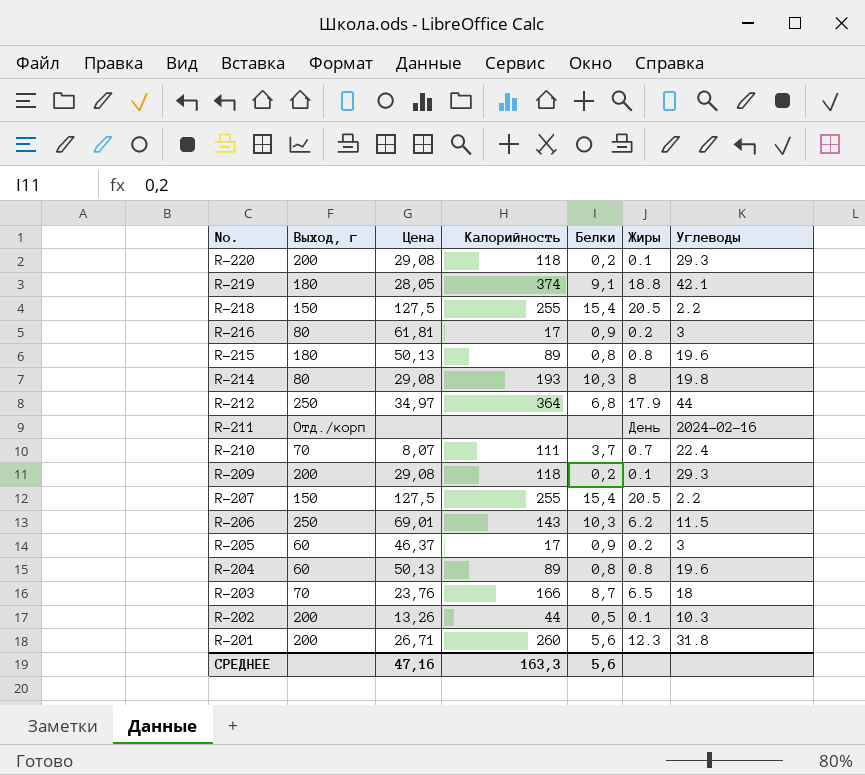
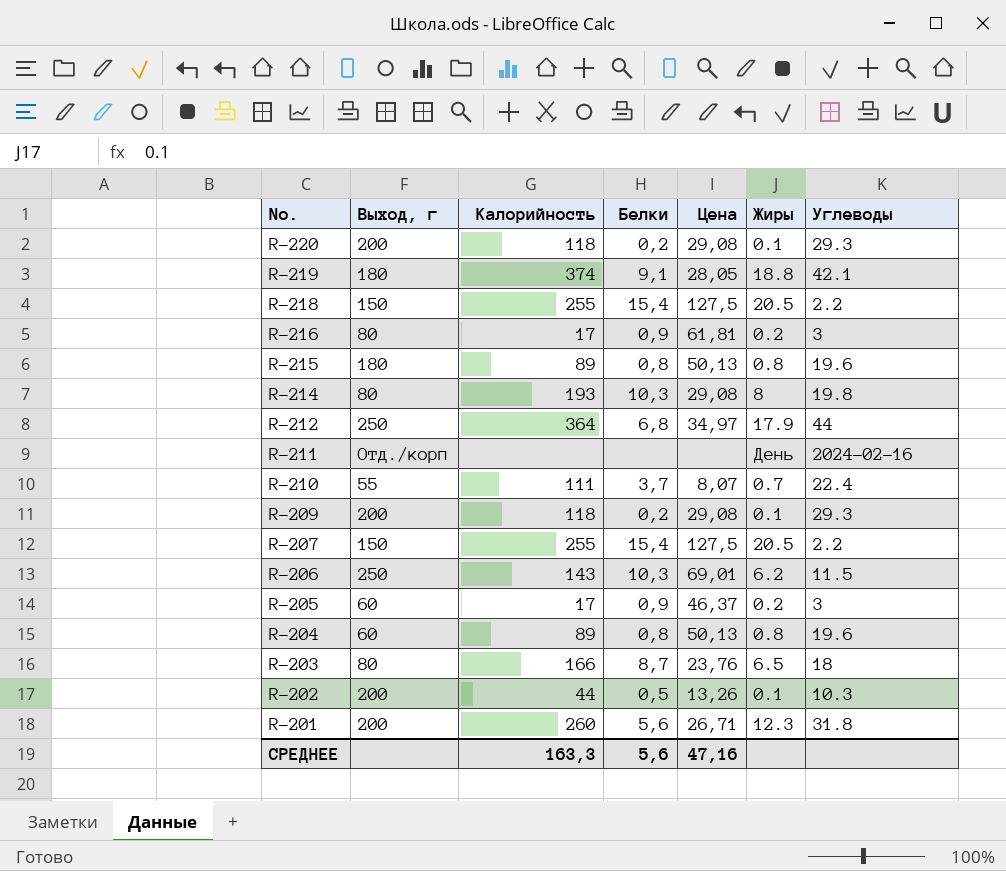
column Цена | position: 3 -> 5
R-210 | Выход, г: 70 -> 55
R-203 | Выход, г: 70 -> 80

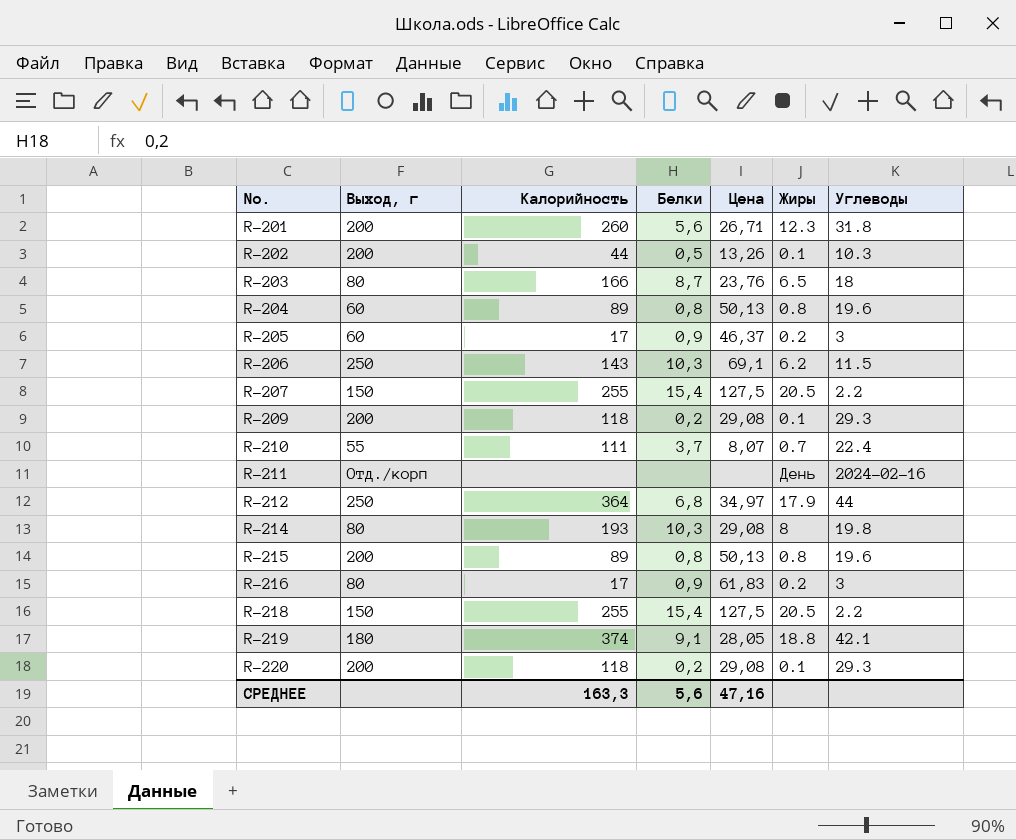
row order: No. descending -> No. ascending
R-206 | Цена: 69,01 -> 69,1
R-215 | Выход, г: 180 -> 200
R-216 | Цена: 61,81 -> 61,83

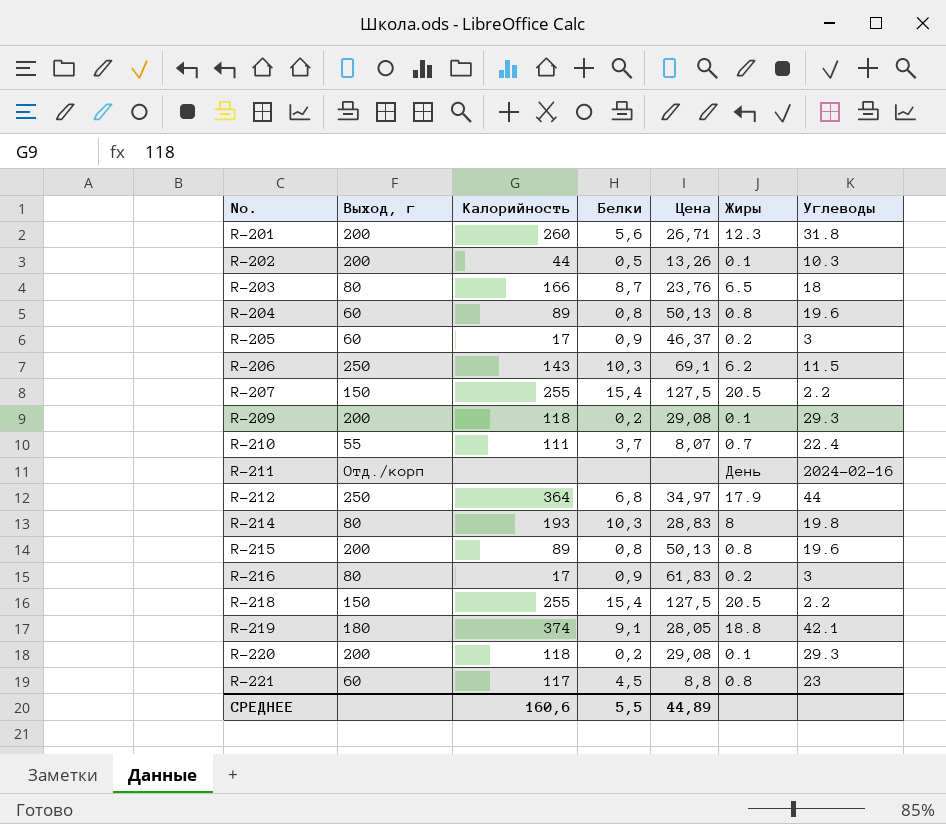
R-214 | Цена: 29,08 -> 28,83
row R-221: none -> 60 | 117 | 4,5 | 8,8 | 0.8 | 23
СРЕДНЕЕ | Калорийность: 163,3 -> 160,6
СРЕДНЕЕ | Белки: 5,6 -> 5,5
СРЕДНЕЕ | Цена: 47,16 -> 44,89

